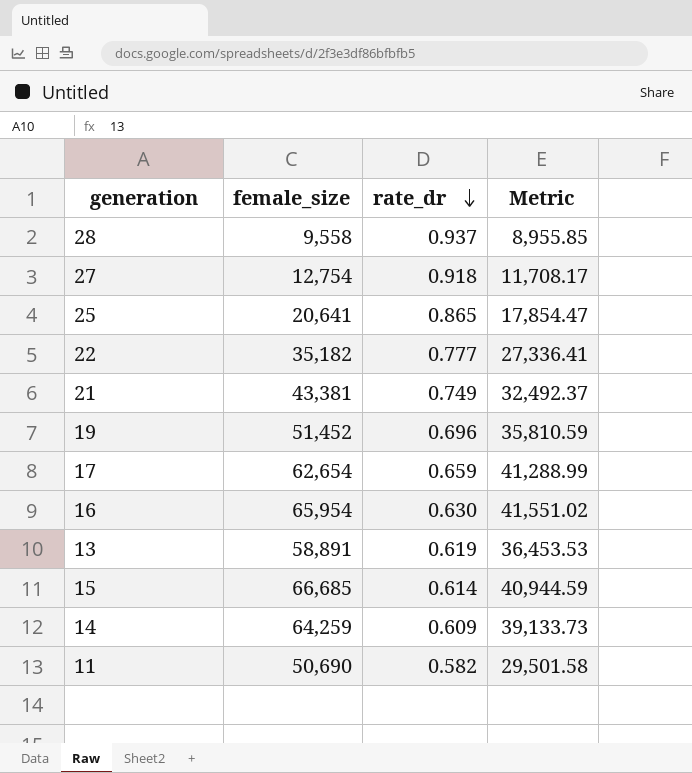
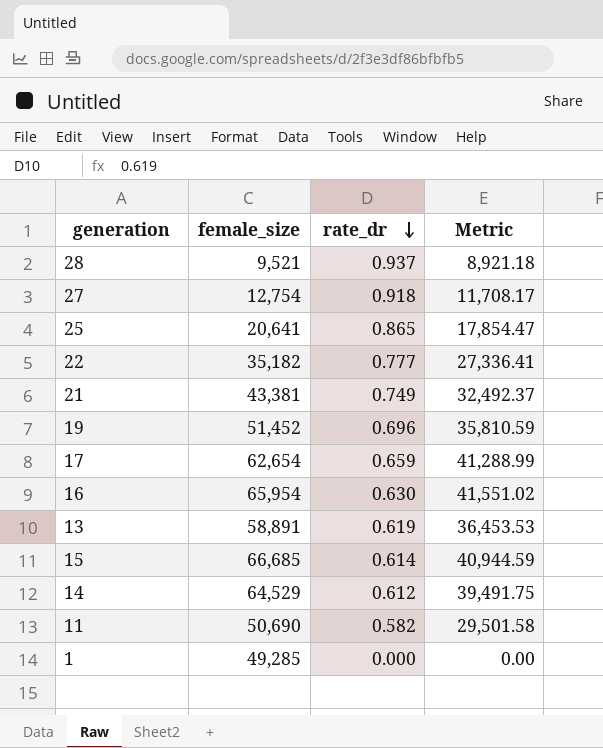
28 | female_size: 9,558 -> 9,521
28 | Metric: 8,955.85 -> 8,921.18
14 | female_size: 64,259 -> 64,529
14 | rate_dr: 0.609 -> 0.612
14 | Metric: 39,133.73 -> 39,491.75
row 1: none -> 49,285 | 0.000 | 0.00

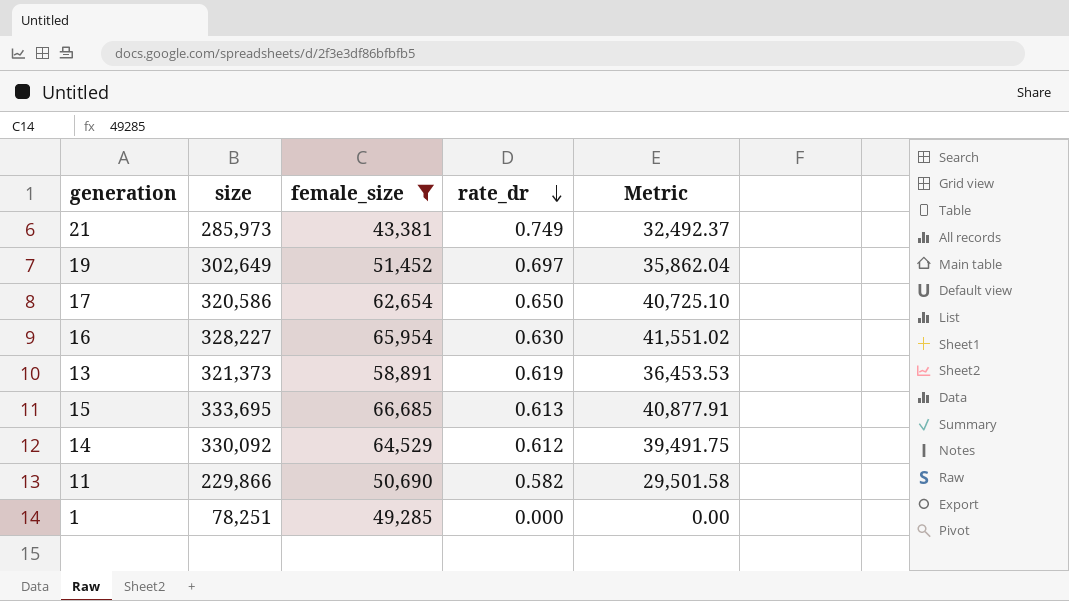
filter: none -> female_size >= 43,381
column size | position: none -> 2
19 | rate_dr: 0.696 -> 0.697
19 | Metric: 35,810.59 -> 35,862.04
17 | rate_dr: 0.659 -> 0.650
17 | Metric: 41,288.99 -> 40,725.10
15 | rate_dr: 0.614 -> 0.613
15 | Metric: 40,944.59 -> 40,877.91

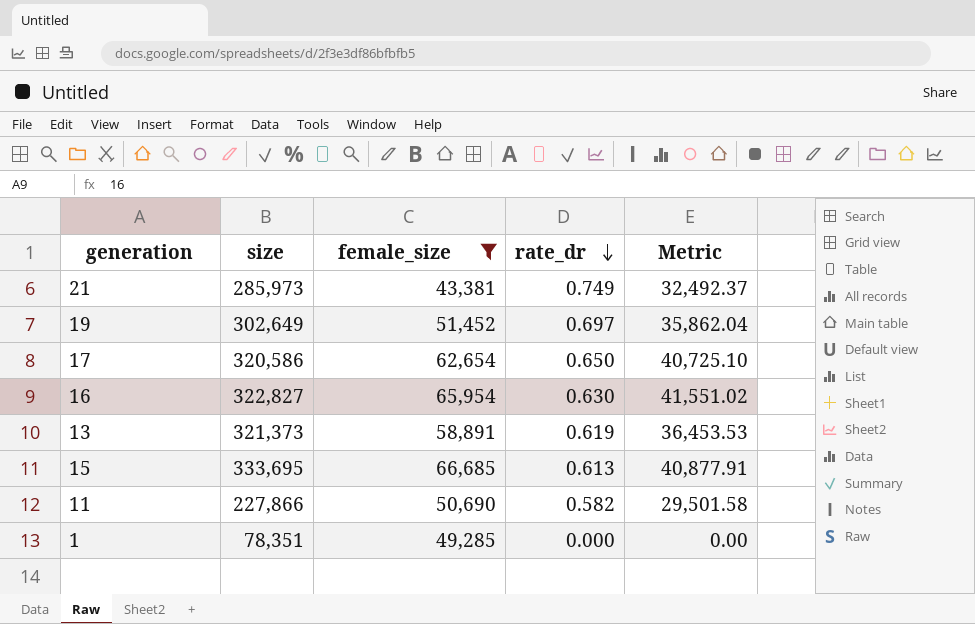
row 14: 330,092 | 64,529 | 0.612 | 39,491.75 -> none
16 | size: 328,227 -> 322,827
11 | size: 229,866 -> 227,866
1 | size: 78,251 -> 78,351

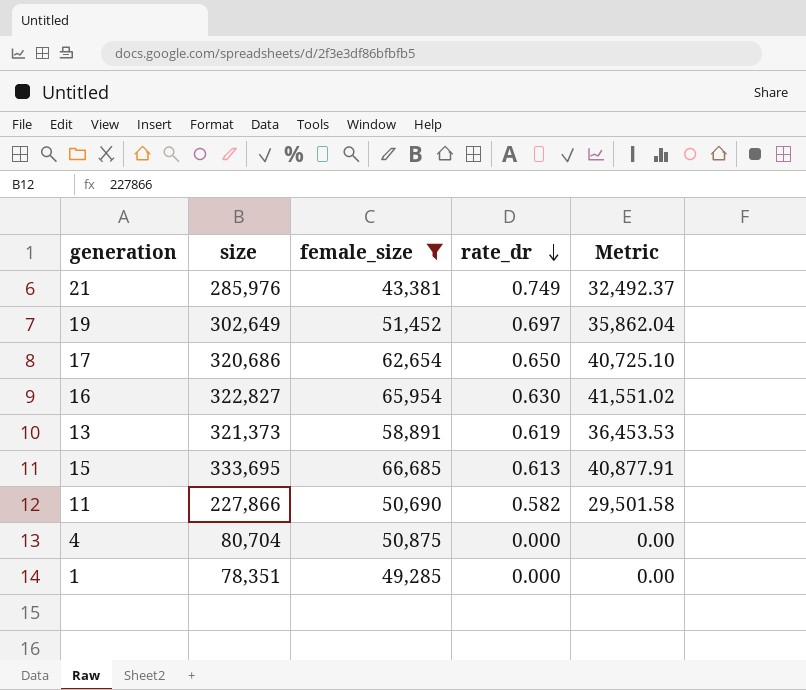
21 | size: 285,973 -> 285,976
17 | size: 320,586 -> 320,686
row 4: none -> 80,704 | 50,875 | 0.000 | 0.00

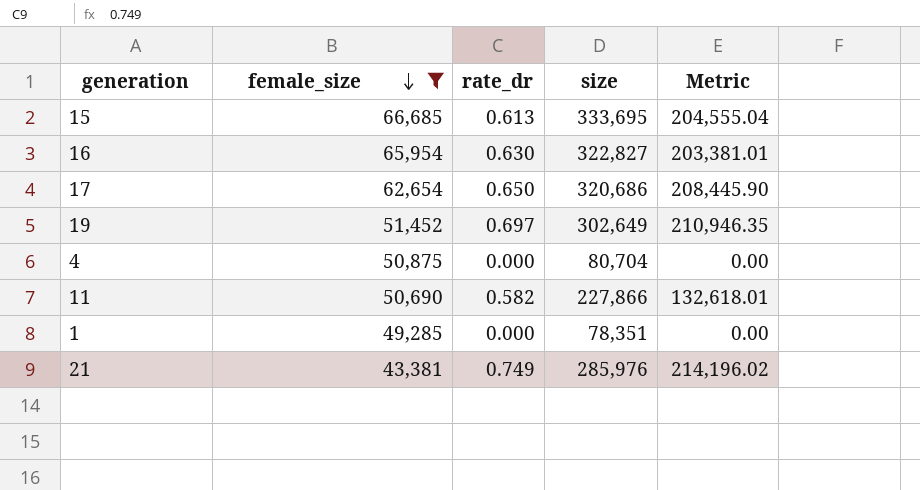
row order: rate_dr descending -> female_size descending
column size | position: 2 -> 4
column Metric | formula: [female_size] * [rate_dr] -> [rate_dr] * [size]
row 13: 321,373 | 58,891 | 0.619 | 36,453.53 -> none

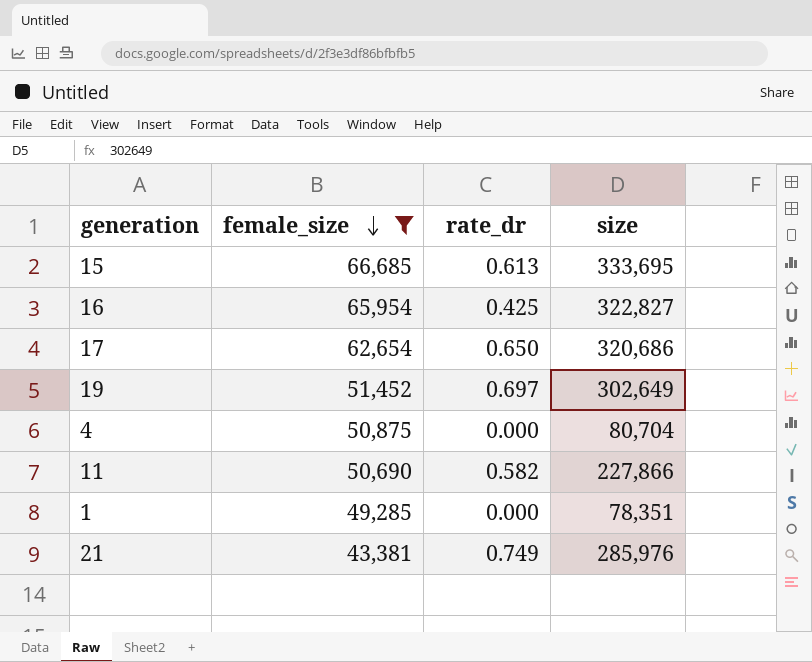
column Metric | formula: [rate_dr] * [size] -> none
16 | rate_dr: 0.630 -> 0.425

